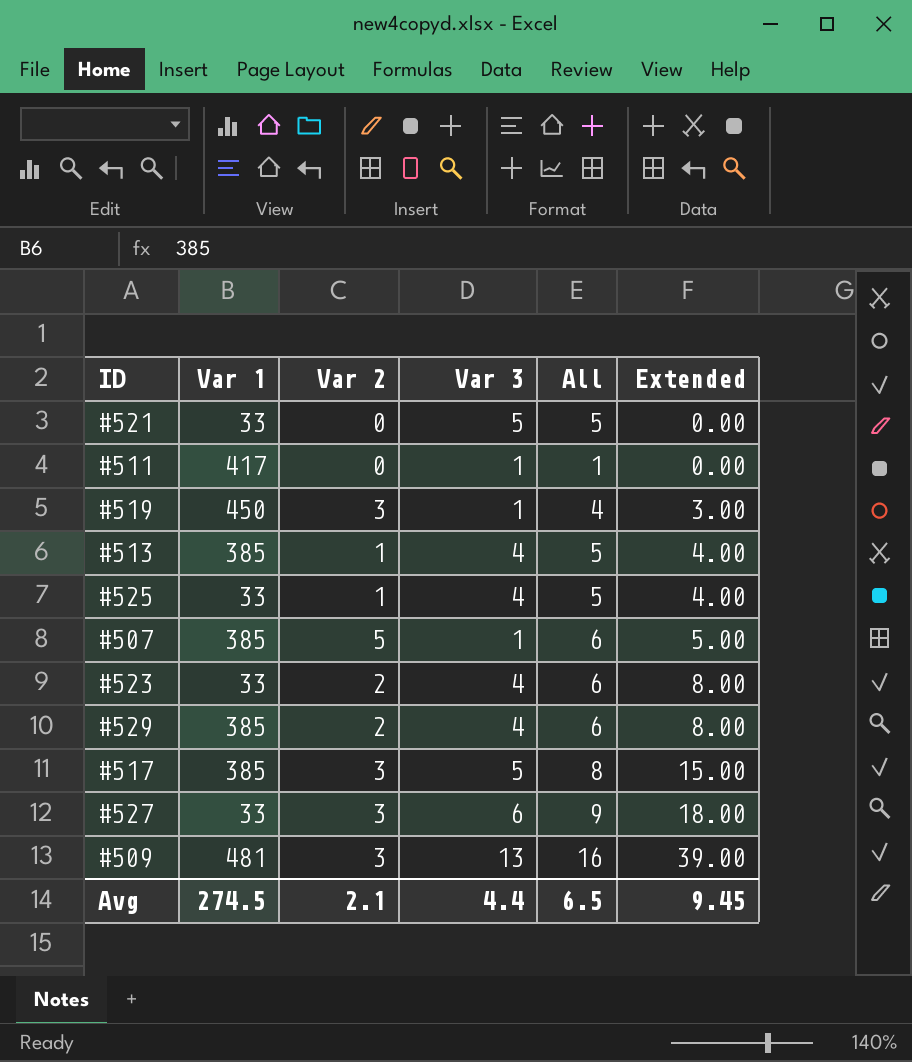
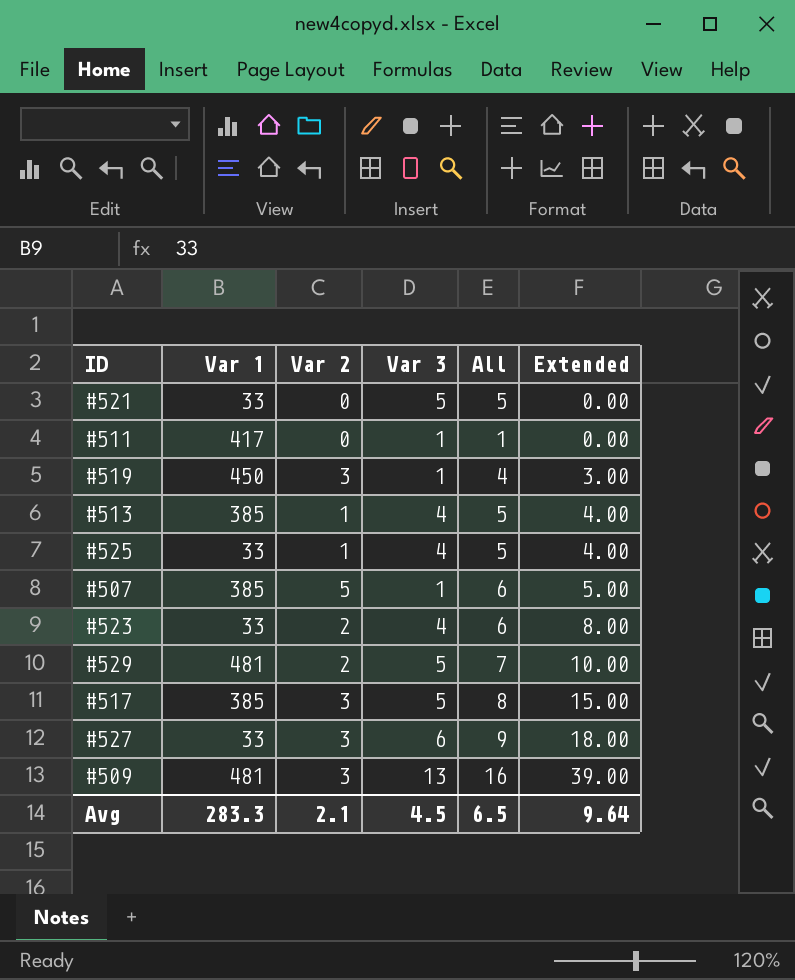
#529 | Var 1: 385 -> 481
#529 | Var 3: 4 -> 5
#529 | All: 6 -> 7
#529 | Extended: 8.00 -> 10.00
Avg | Var 1: 274.5 -> 283.3
Avg | Var 3: 4.4 -> 4.5
Avg | Extended: 9.45 -> 9.64

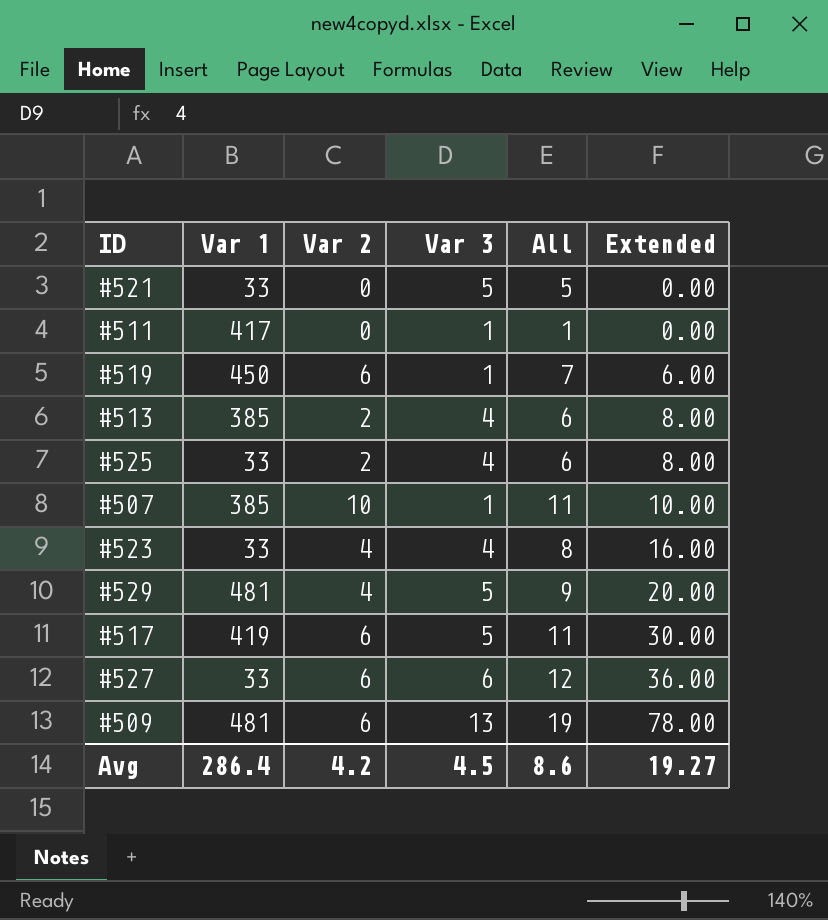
#519 | Var 2: 3 -> 6
#519 | All: 4 -> 7
#519 | Extended: 3.00 -> 6.00
#513 | Var 2: 1 -> 2
#513 | All: 5 -> 6
#513 | Extended: 4.00 -> 8.00
#525 | Var 2: 1 -> 2
#525 | All: 5 -> 6
#525 | Extended: 4.00 -> 8.00
#507 | Var 2: 5 -> 10
#507 | All: 6 -> 11
#507 | Extended: 5.00 -> 10.00
#523 | Var 2: 2 -> 4
#523 | All: 6 -> 8
#523 | Extended: 8.00 -> 16.00
#529 | Var 2: 2 -> 4
#529 | All: 7 -> 9
#529 | Extended: 10.00 -> 20.00
#517 | Var 1: 385 -> 419
#517 | Var 2: 3 -> 6
#517 | All: 8 -> 11
#517 | Extended: 15.00 -> 30.00
#527 | Var 2: 3 -> 6
#527 | All: 9 -> 12
#527 | Extended: 18.00 -> 36.00
#509 | Var 2: 3 -> 6
#509 | All: 16 -> 19
#509 | Extended: 39.00 -> 78.00
Avg | Var 1: 283.3 -> 286.4
Avg | Var 2: 2.1 -> 4.2
Avg | All: 6.5 -> 8.6
Avg | Extended: 9.64 -> 19.27

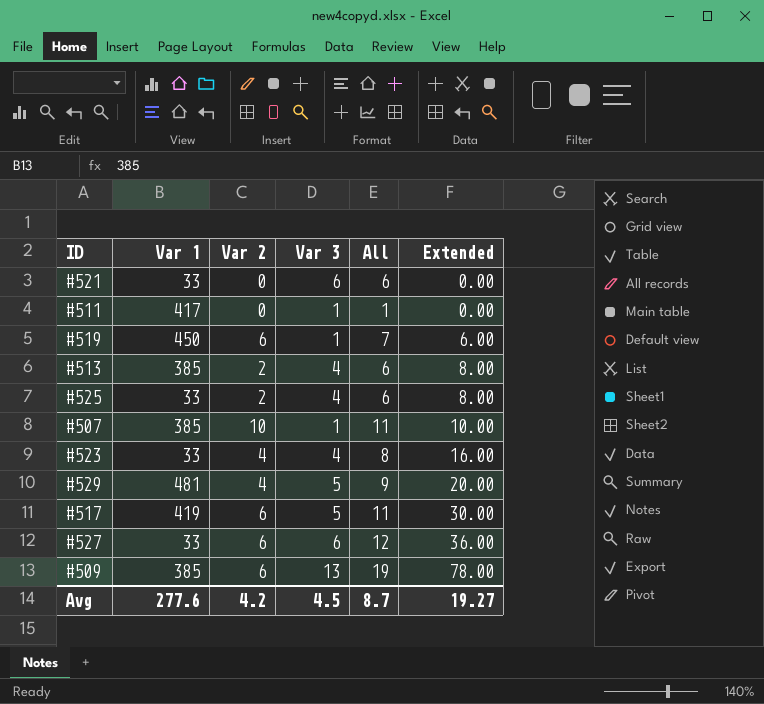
#521 | Var 3: 5 -> 6
#521 | All: 5 -> 6
#509 | Var 1: 481 -> 385
Avg | Var 1: 286.4 -> 277.6
Avg | All: 8.6 -> 8.7

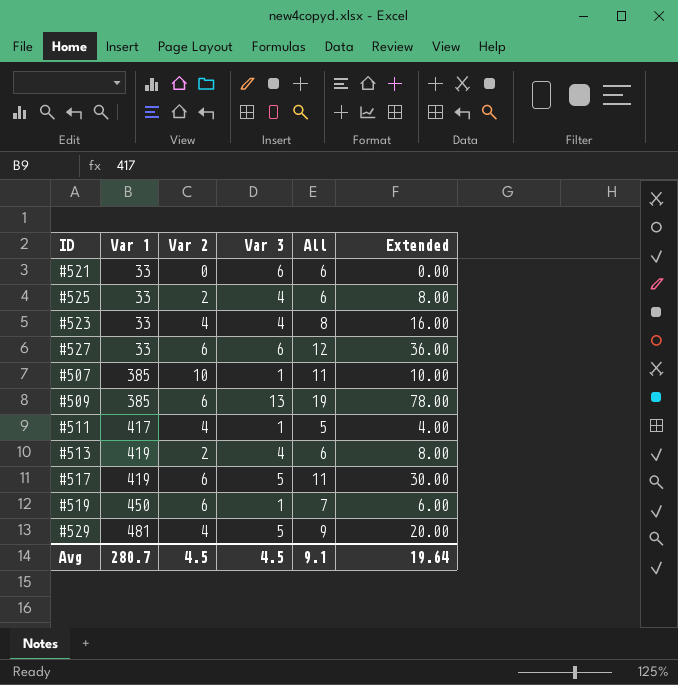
row order: Extended ascending -> Var 1 ascending
#511 | Var 2: 0 -> 4
#511 | All: 1 -> 5
#511 | Extended: 0.00 -> 4.00
#513 | Var 1: 385 -> 419
Avg | Var 1: 277.6 -> 280.7
Avg | Var 2: 4.2 -> 4.5
Avg | All: 8.7 -> 9.1
Avg | Extended: 19.27 -> 19.64

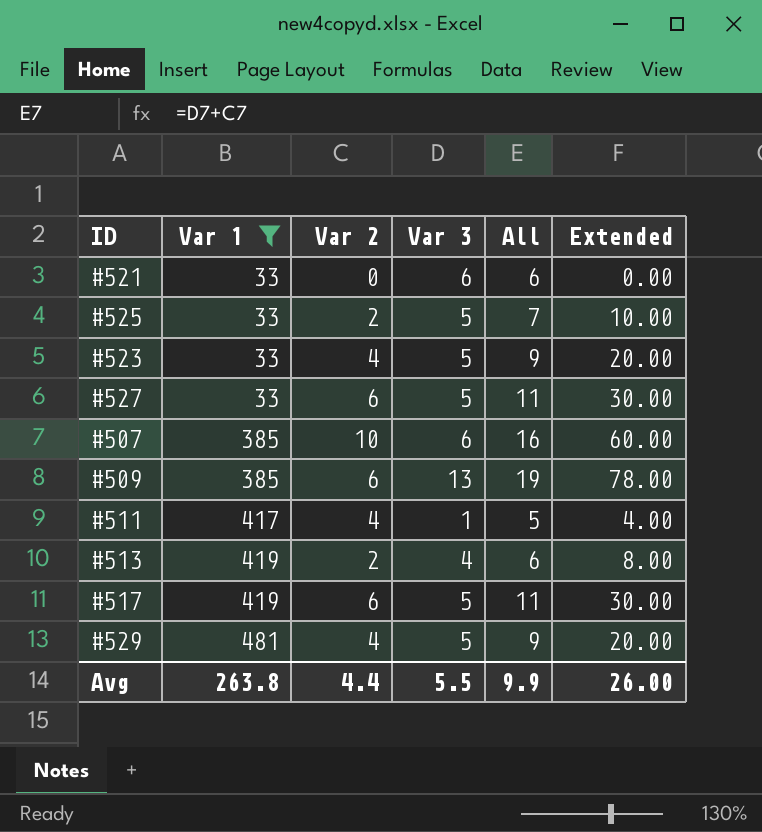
filter: none -> Var 1 != 450
#525 | Var 3: 4 -> 5
#525 | All: 6 -> 7
#525 | Extended: 8.00 -> 10.00
#523 | Var 3: 4 -> 5
#523 | All: 8 -> 9
#523 | Extended: 16.00 -> 20.00
#527 | Var 3: 6 -> 5
#527 | All: 12 -> 11
#527 | Extended: 36.00 -> 30.00
#507 | Var 3: 1 -> 6
#507 | All: 11 -> 16
#507 | Extended: 10.00 -> 60.00
Avg | Var 1: 280.7 -> 263.8
Avg | Var 2: 4.5 -> 4.4
Avg | Var 3: 4.5 -> 5.5
Avg | All: 9.1 -> 9.9
Avg | Extended: 19.64 -> 26.00

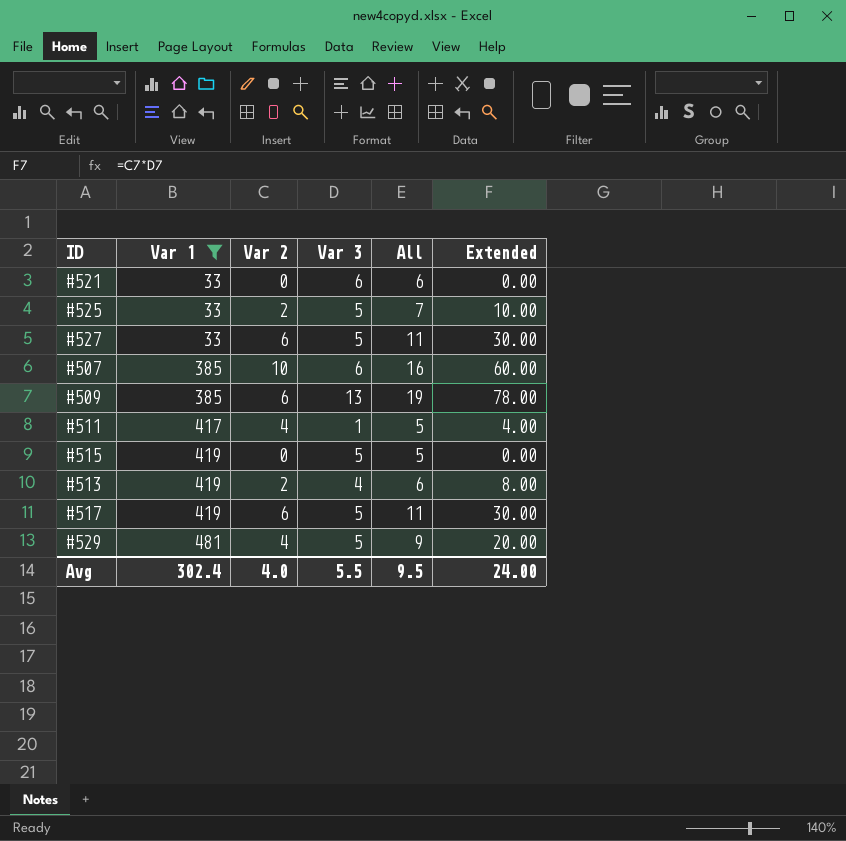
row #523: 33 | 4 | 5 | 9 | 20.00 -> none
row #515: none -> 419 | 0 | 5 | 5 | 0.00
Avg | Var 1: 263.8 -> 302.4
Avg | Var 2: 4.4 -> 4.0
Avg | All: 9.9 -> 9.5
Avg | Extended: 26.00 -> 24.00

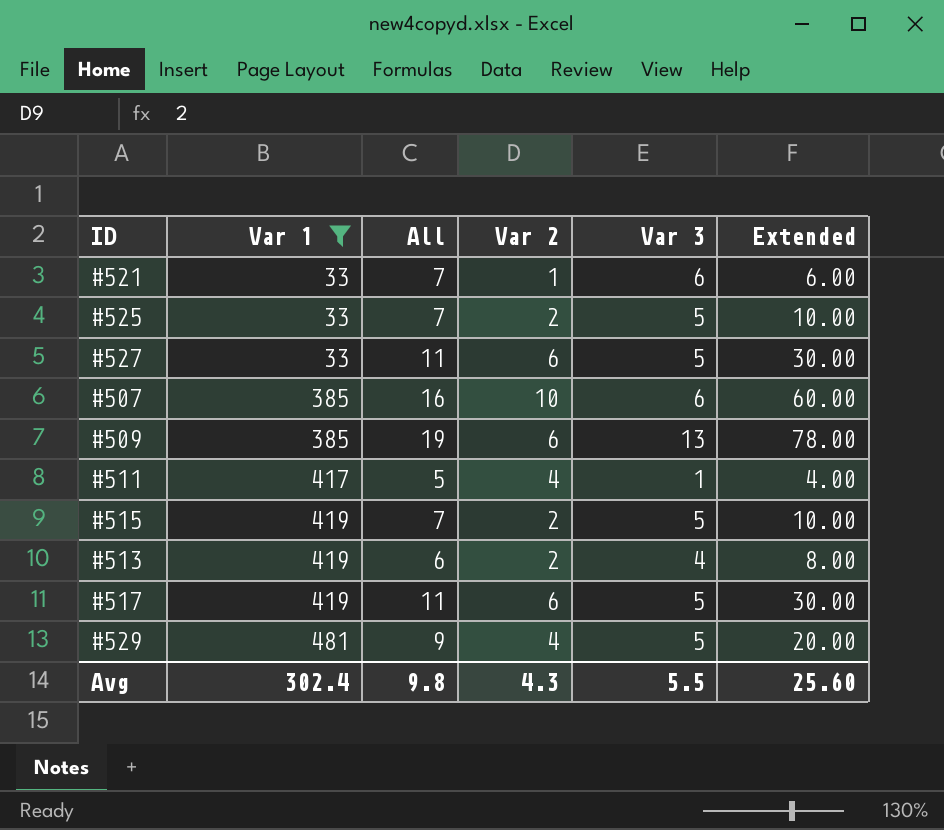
column All | position: 5 -> 3
#521 | All: 6 -> 7
#521 | Var 2: 0 -> 1
#521 | Extended: 0.00 -> 6.00
#515 | All: 5 -> 7
#515 | Var 2: 0 -> 2
#515 | Extended: 0.00 -> 10.00
Avg | All: 9.5 -> 9.8
Avg | Var 2: 4.0 -> 4.3
Avg | Extended: 24.00 -> 25.60

